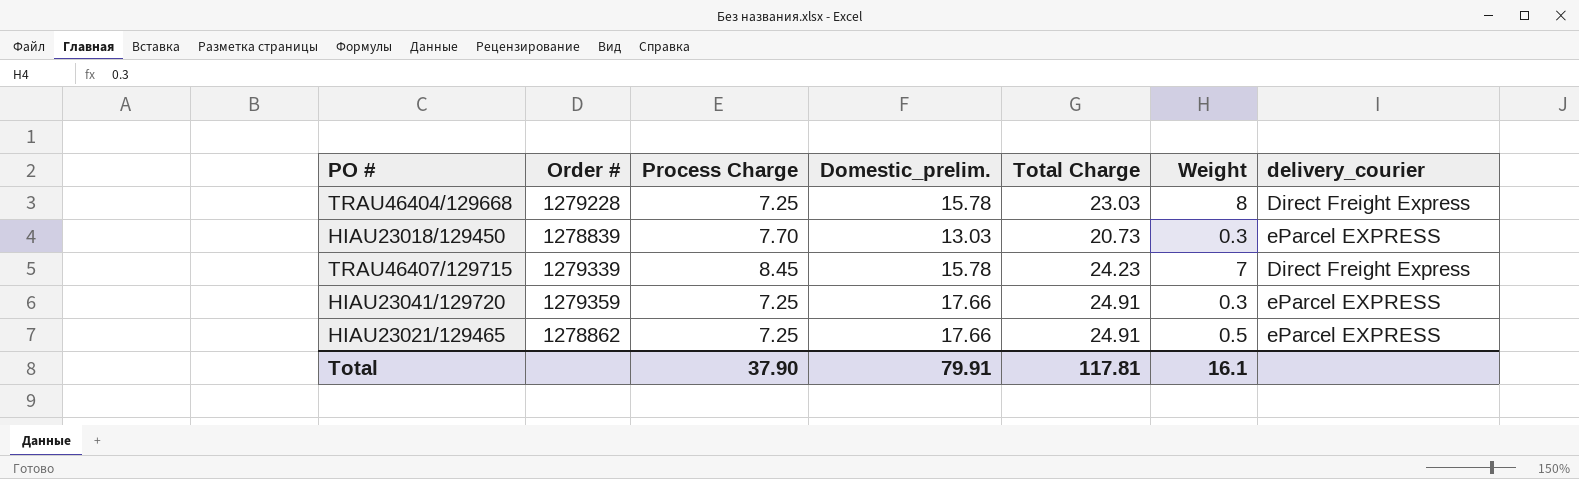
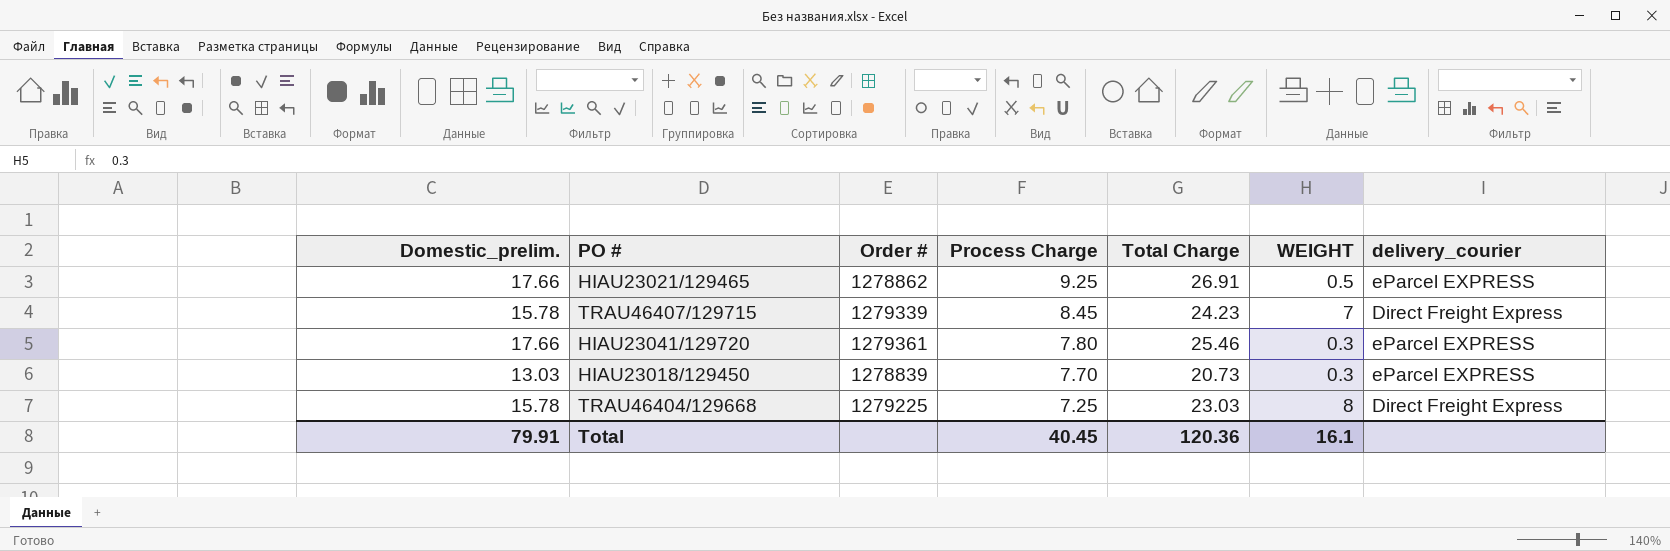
row order: none -> Process Charge descending
column Domestic_prelim. | position: 4 -> 1
column name: Weight -> WEIGHT
HIAU23021/129465 | Process Charge: 7.25 -> 9.25
HIAU23021/129465 | Total Charge: 24.91 -> 26.91
HIAU23041/129720 | Order #: 1279359 -> 1279361
HIAU23041/129720 | Process Charge: 7.25 -> 7.80
HIAU23041/129720 | Total Charge: 24.91 -> 25.46
TRAU46404/129668 | Order #: 1279228 -> 1279225
Total | Process Charge: 37.90 -> 40.45
Total | Total Charge: 117.81 -> 120.36

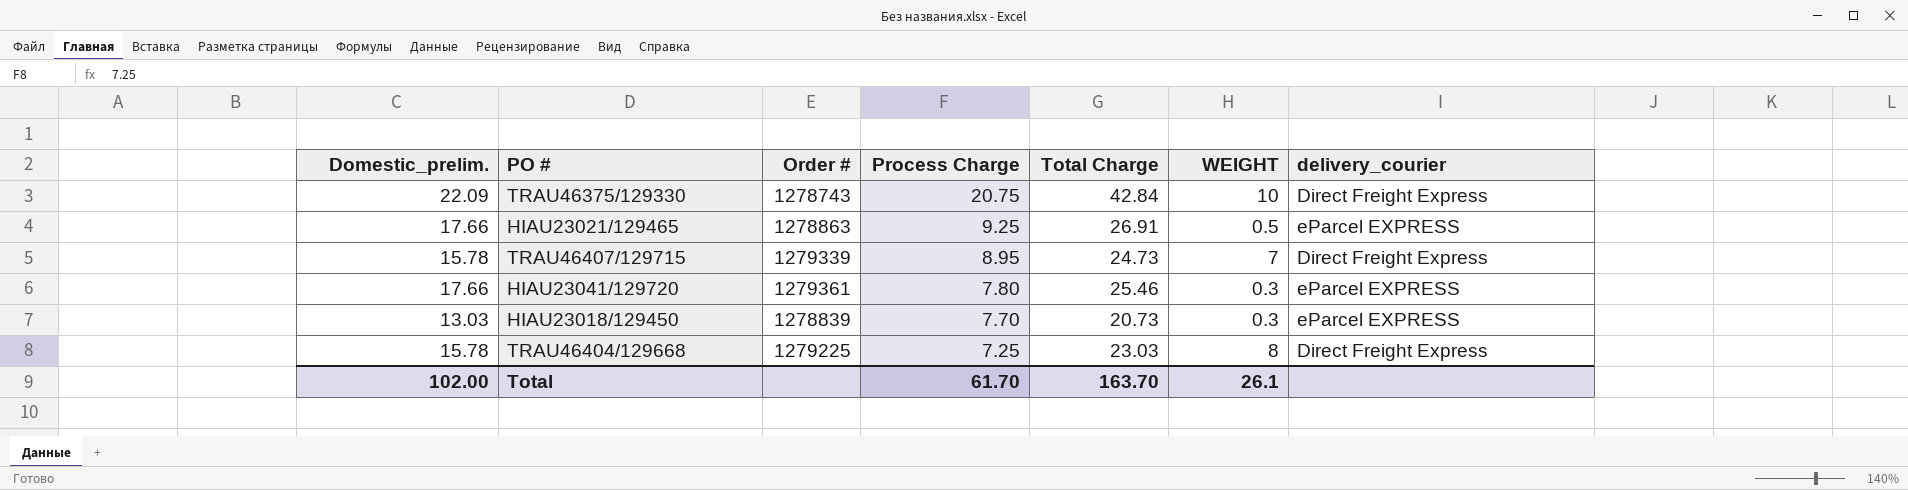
row TRAU46375/129330: none -> 22.09 | 1278743 | 20.75 | 42.84 | 10 | Direct Freight Express
HIAU23021/129465 | Order #: 1278862 -> 1278863
TRAU46407/129715 | Process Charge: 8.45 -> 8.95
TRAU46407/129715 | Total Charge: 24.23 -> 24.73
Total | Domestic_prelim.: 79.91 -> 102.00
Total | Process Charge: 40.45 -> 61.70
Total | Total Charge: 120.36 -> 163.70
Total | WEIGHT: 16.1 -> 26.1

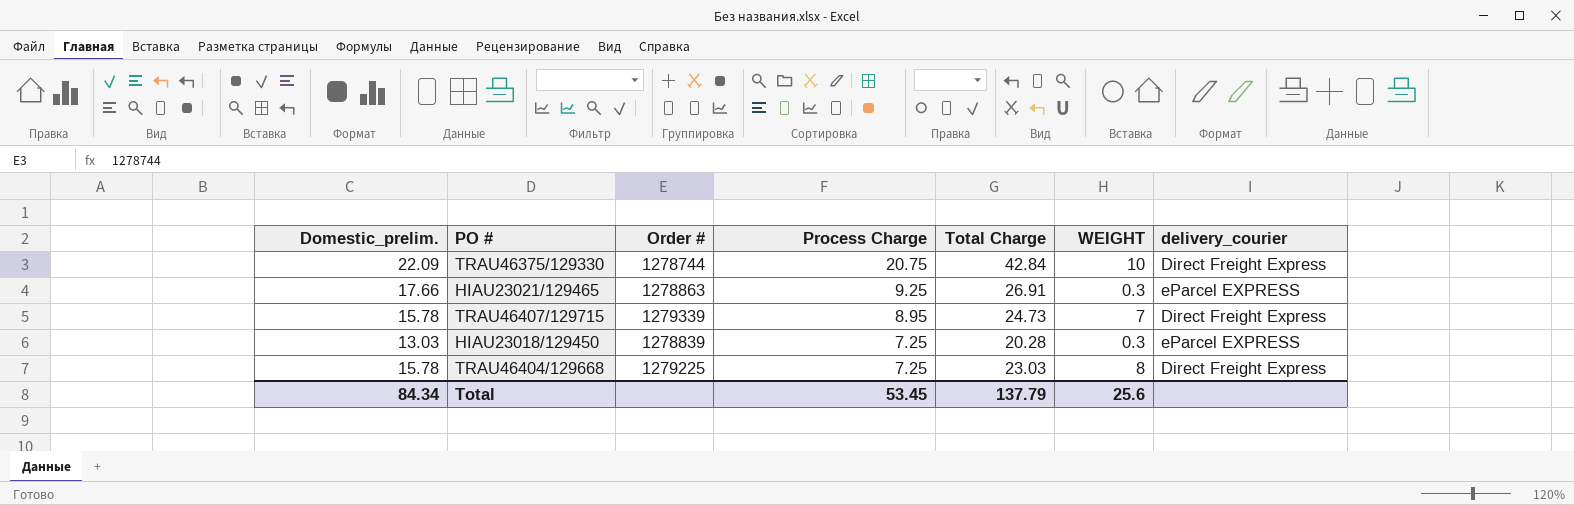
row HIAU23041/129720: 17.66 | 1279361 | 7.80 | 25.46 | 0.3 | eParcel EXPRESS -> none
TRAU46375/129330 | Order #: 1278743 -> 1278744
HIAU23021/129465 | WEIGHT: 0.5 -> 0.3
HIAU23018/129450 | Process Charge: 7.70 -> 7.25
HIAU23018/129450 | Total Charge: 20.73 -> 20.28
Total | Domestic_prelim.: 102.00 -> 84.34
Total | Process Charge: 61.70 -> 53.45
Total | Total Charge: 163.70 -> 137.79
Total | WEIGHT: 26.1 -> 25.6

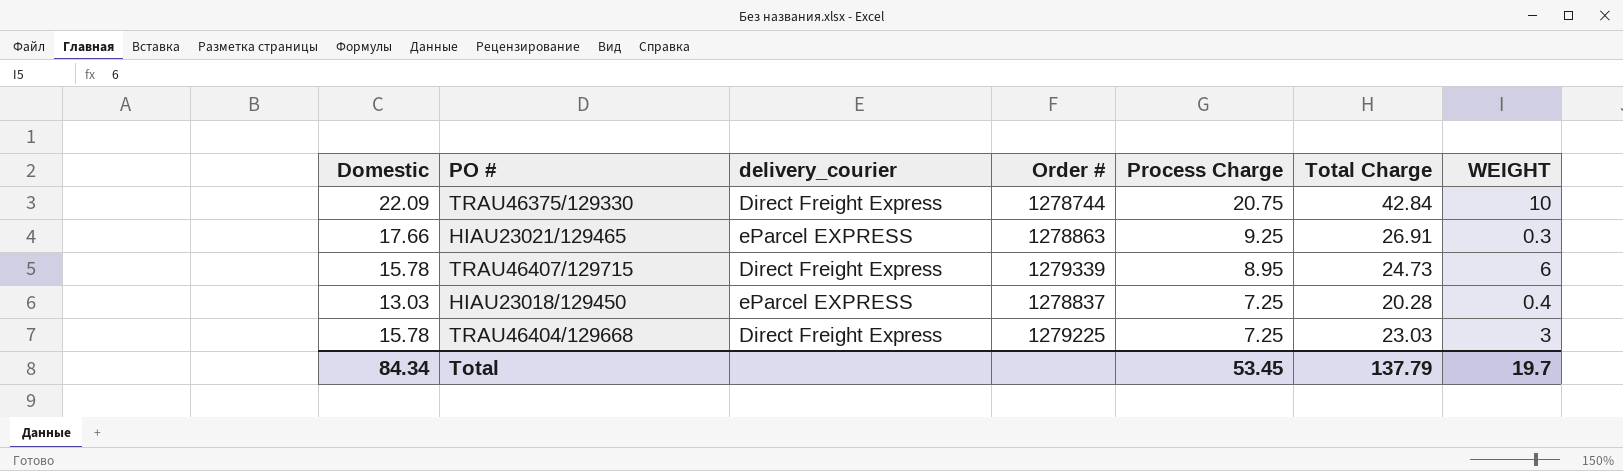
column name: Domestic_prelim. -> Domestic
column delivery_courier | position: 7 -> 3
TRAU46407/129715 | WEIGHT: 7 -> 6
HIAU23018/129450 | Order #: 1278839 -> 1278837
HIAU23018/129450 | WEIGHT: 0.3 -> 0.4
TRAU46404/129668 | WEIGHT: 8 -> 3
Total | WEIGHT: 25.6 -> 19.7

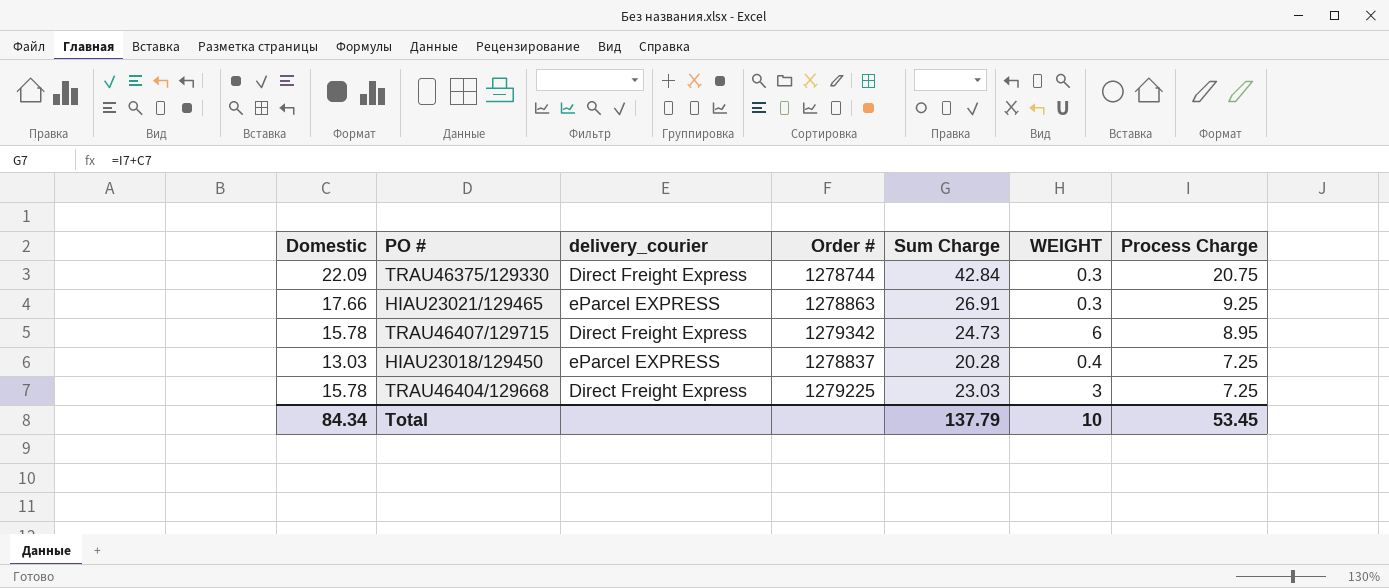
column name: Total Charge -> Sum Charge
column Process Charge | position: 5 -> 7
TRAU46375/129330 | WEIGHT: 10 -> 0.3
TRAU46407/129715 | Order #: 1279339 -> 1279342
Total | WEIGHT: 19.7 -> 10

